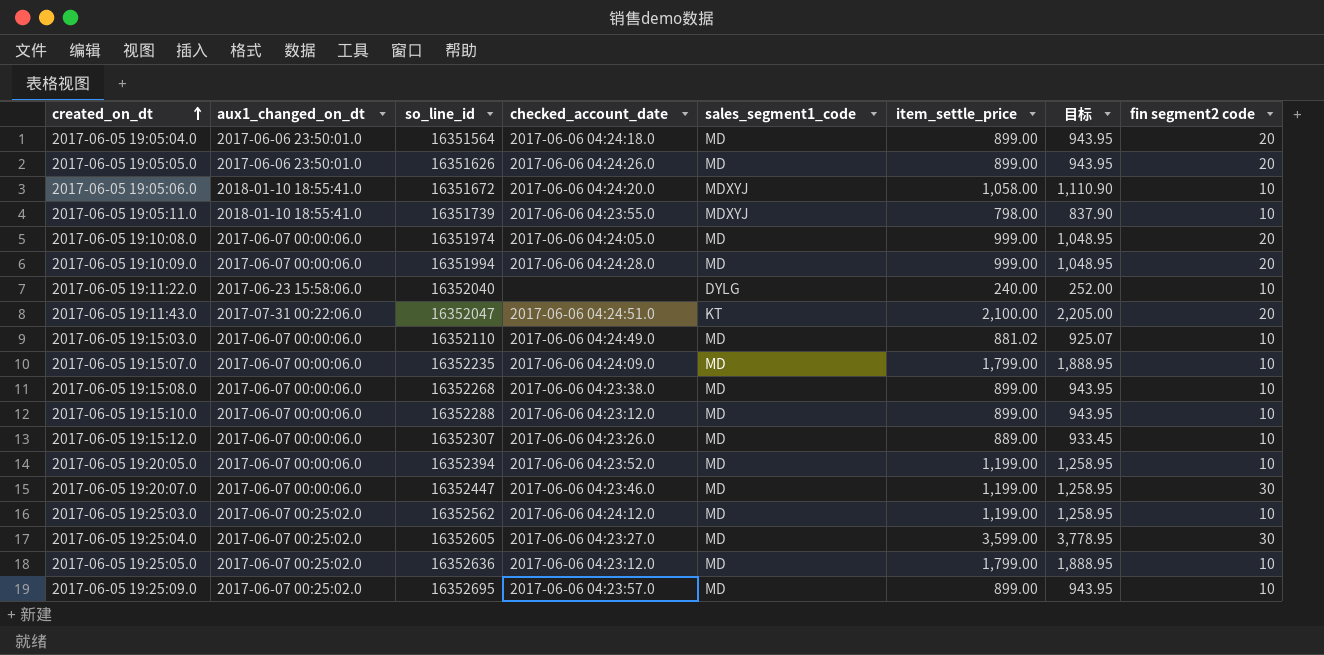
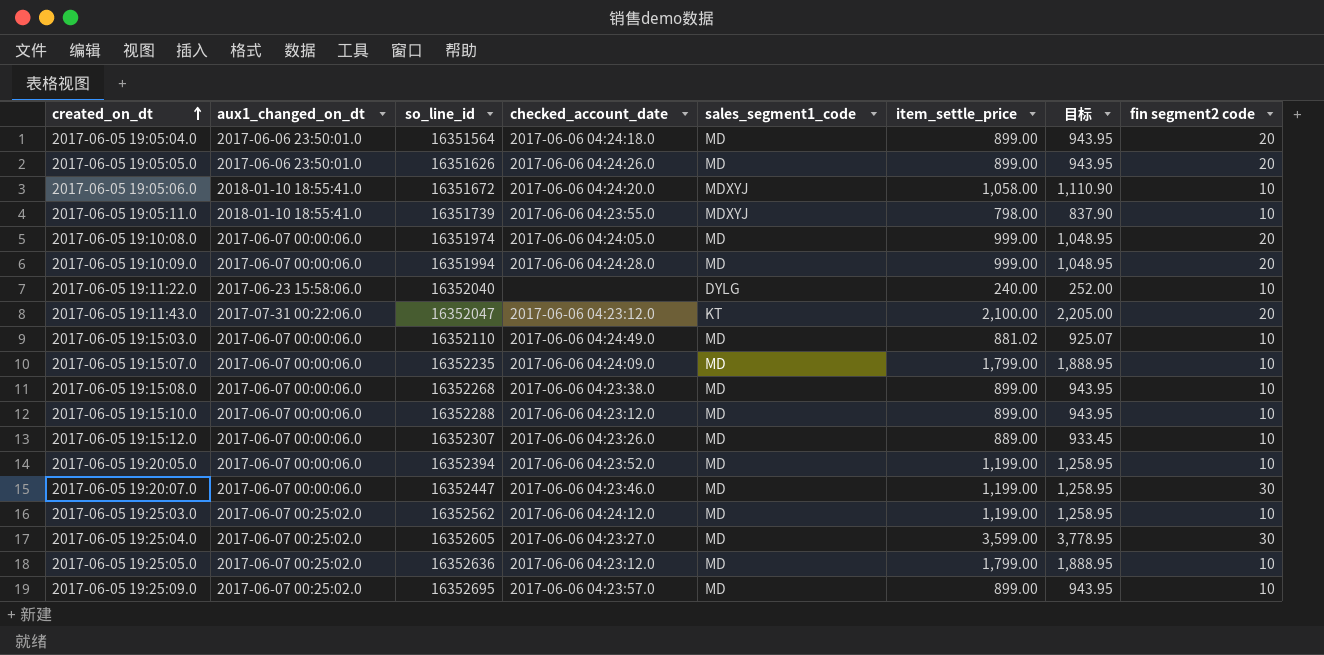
2017-06-05 19:11:43.0 | checked_account_date: 2017-06-06 04:24:51.0 -> 2017-06-06 04:23:12.0

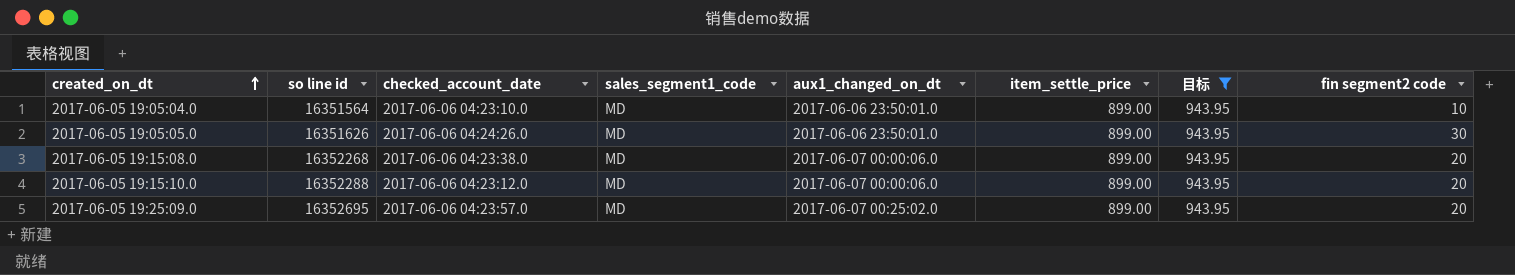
filter: none -> 目标 = 943.95
column name: so_line_id -> so line id
column aux1_changed_on_dt | position: 2 -> 5
2017-06-05 19:05:04.0 | checked_account_date: 2017-06-06 04:24:18.0 -> 2017-06-06 04:23:10.0
2017-06-05 19:05:04.0 | fin segment2 code: 20 -> 10
2017-06-05 19:05:05.0 | fin segment2 code: 20 -> 30
2017-06-05 19:15:08.0 | fin segment2 code: 10 -> 20
2017-06-05 19:15:10.0 | fin segment2 code: 10 -> 20
2017-06-05 19:25:09.0 | fin segment2 code: 10 -> 20

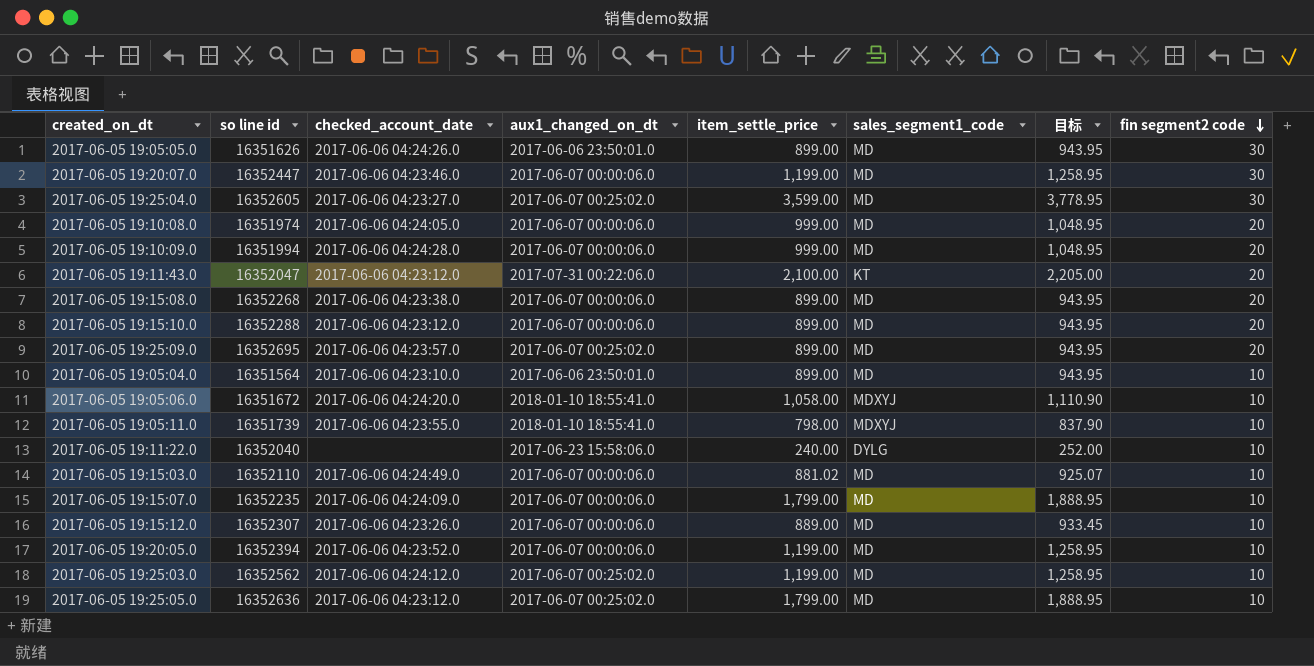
filter: 目标 = 943.95 -> none
row order: created_on_dt ascending -> fin segment2 code descending
column sales_segment1_code | position: 4 -> 6

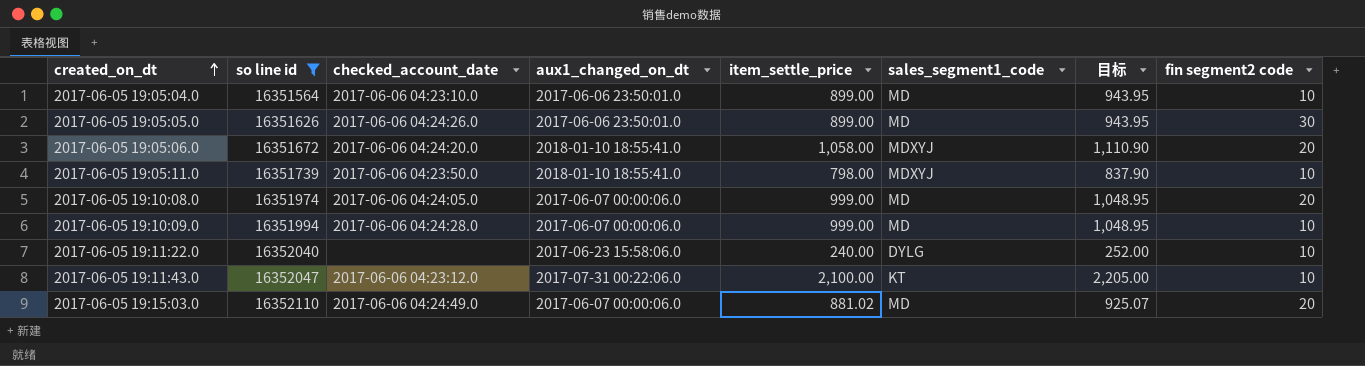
filter: none -> so line id <= 16352110
row order: fin segment2 code descending -> created_on_dt ascending
2017-06-05 19:05:06.0 | fin segment2 code: 10 -> 20
2017-06-05 19:05:11.0 | checked_account_date: 2017-06-06 04:23:55.0 -> 2017-06-06 04:23:50.0
2017-06-05 19:10:09.0 | fin segment2 code: 20 -> 10
2017-06-05 19:11:43.0 | fin segment2 code: 20 -> 10
2017-06-05 19:15:03.0 | fin segment2 code: 10 -> 20

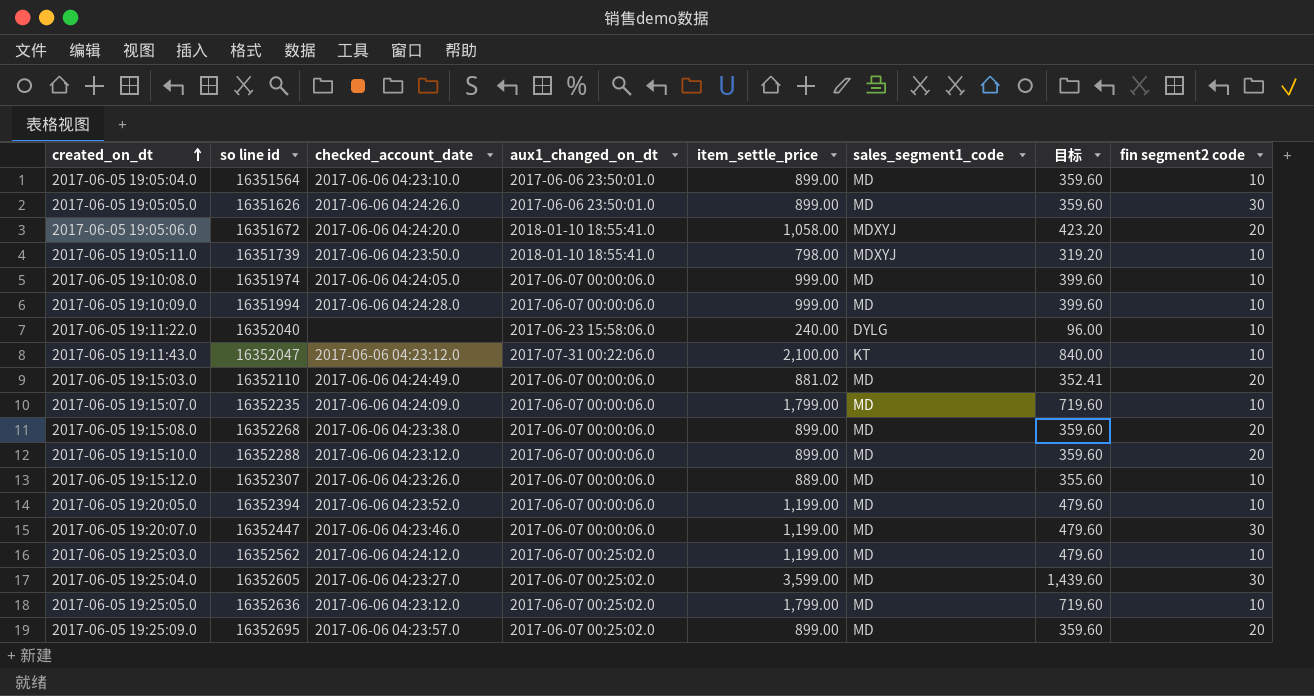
filter: so line id <= 16352110 -> none
column 目标 | formula: [item_settle_price] * 1.05 -> [item_settle_price] * 0.4
2017-06-05 19:10:08.0 | fin segment2 code: 20 -> 10

